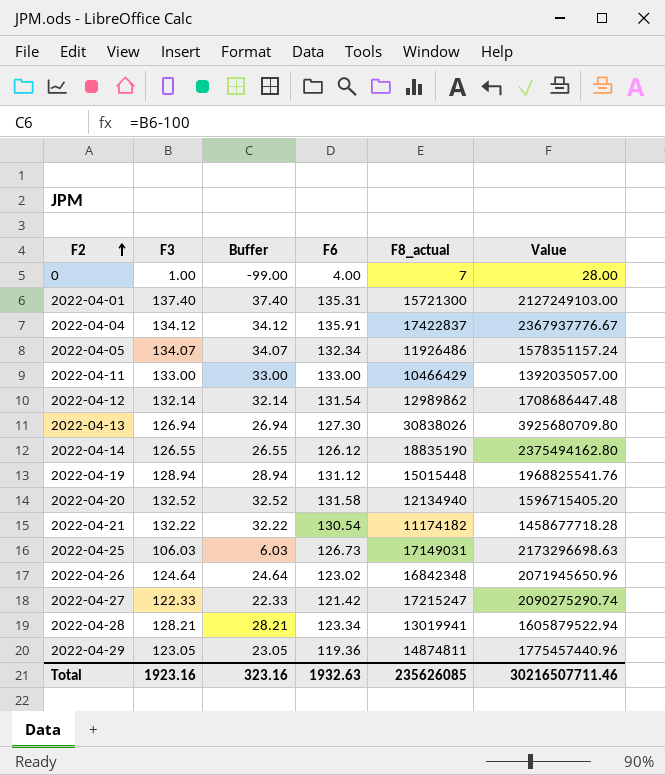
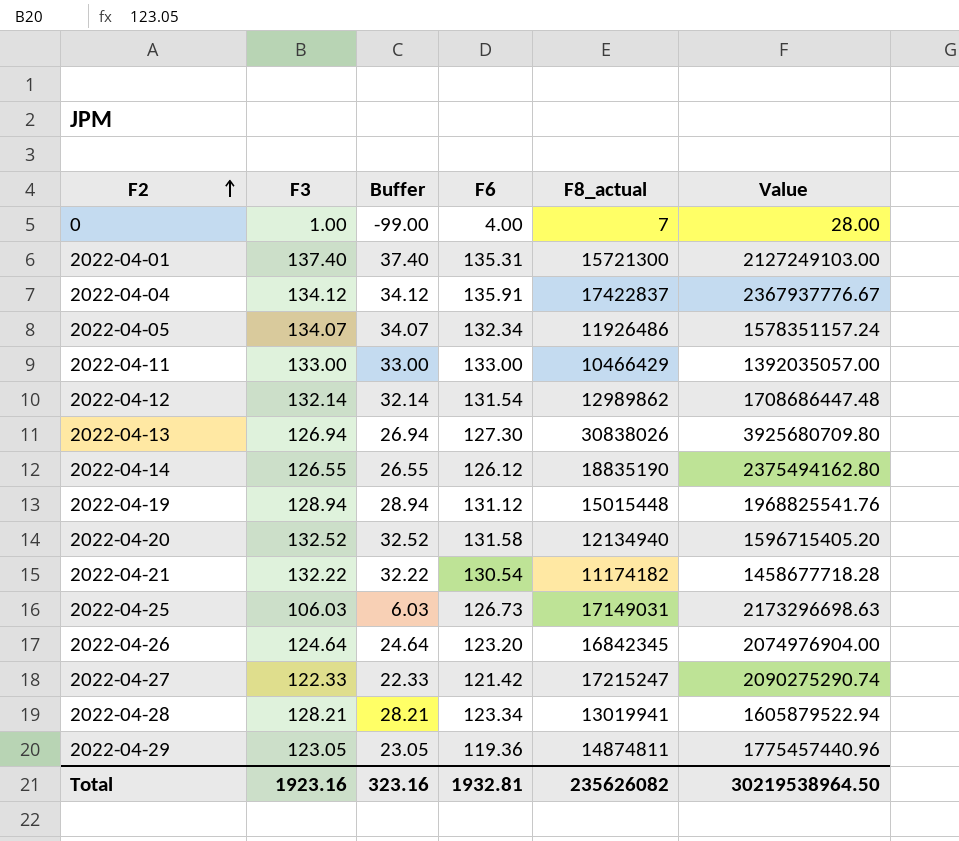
2022-04-26 | F6: 123.02 -> 123.20
2022-04-26 | F8_actual: 16842348 -> 16842345
2022-04-26 | Value: 2071945650.96 -> 2074976904.00
Total | F6: 1932.63 -> 1932.81
Total | F8_actual: 235626085 -> 235626082
Total | Value: 30216507711.46 -> 30219538964.50

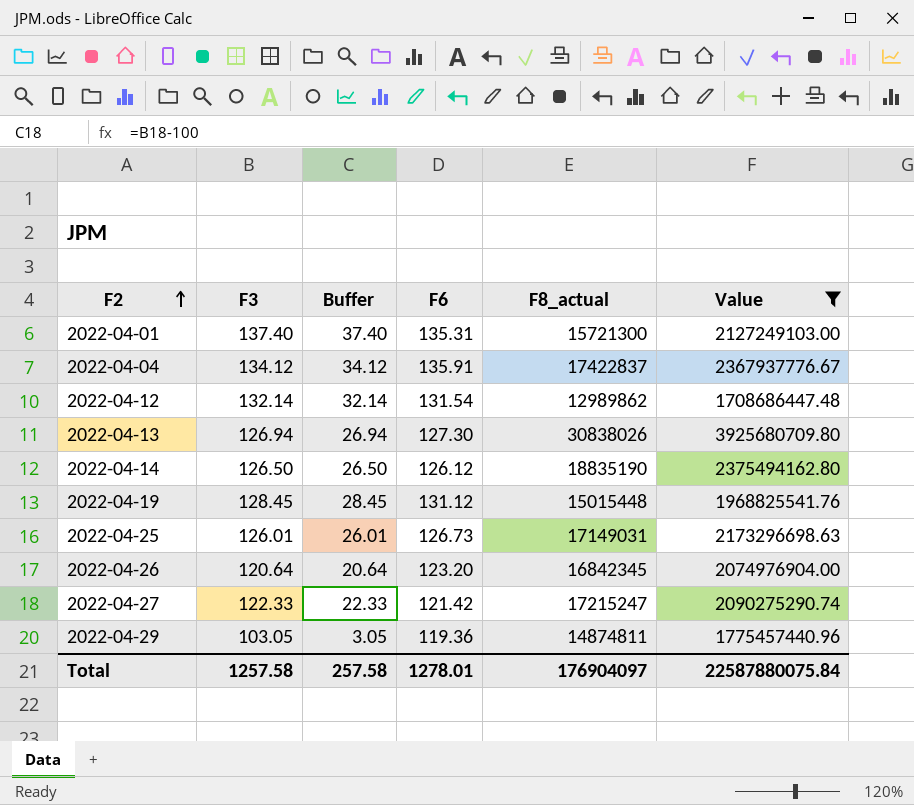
filter: none -> Value >= 1708686447.48
2022-04-14 | F3: 126.55 -> 126.50
2022-04-14 | Buffer: 26.55 -> 26.50
2022-04-19 | F3: 128.94 -> 128.45
2022-04-19 | Buffer: 28.94 -> 28.45
2022-04-25 | F3: 106.03 -> 126.01
2022-04-25 | Buffer: 6.03 -> 26.01
2022-04-26 | F3: 124.64 -> 120.64
2022-04-26 | Buffer: 24.64 -> 20.64
2022-04-29 | F3: 123.05 -> 103.05
2022-04-29 | Buffer: 23.05 -> 3.05
Total | F3: 1923.16 -> 1257.58
Total | Buffer: 323.16 -> 257.58
Total | F6: 1932.81 -> 1278.01
Total | F8_actual: 235626082 -> 176904097
Total | Value: 30219538964.50 -> 22587880075.84

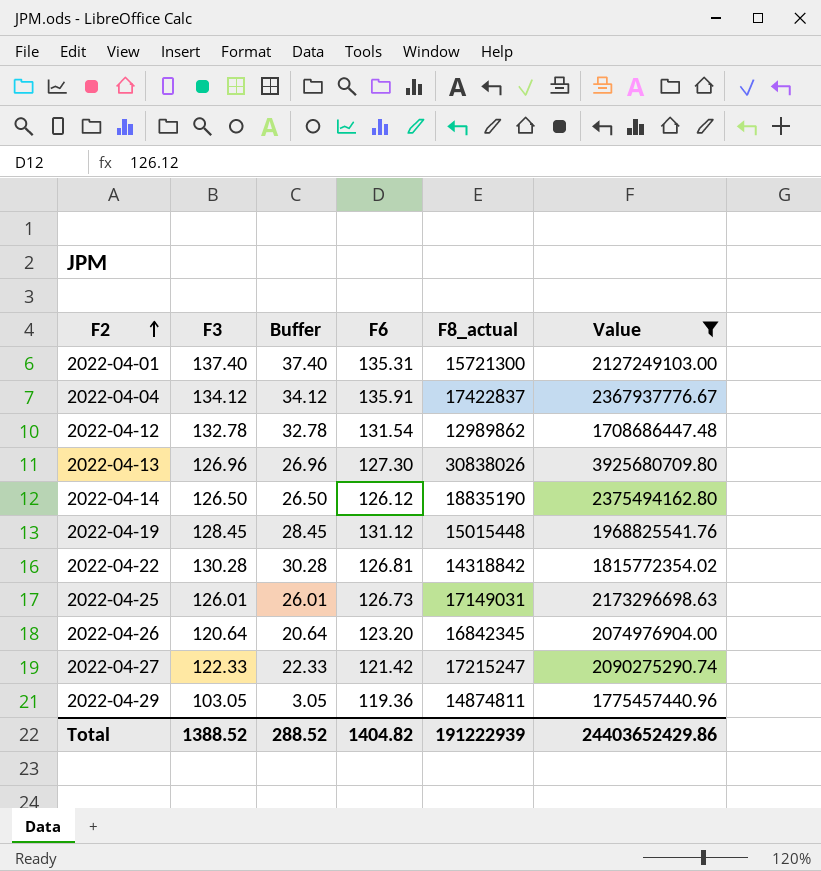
2022-04-12 | F3: 132.14 -> 132.78
2022-04-12 | Buffer: 32.14 -> 32.78
2022-04-13 | F3: 126.94 -> 126.96
2022-04-13 | Buffer: 26.94 -> 26.96
row 2022-04-22: none -> 130.28 | 30.28 | 126.81 | 14318842 | 1815772354.02
Total | F3: 1257.58 -> 1388.52
Total | Buffer: 257.58 -> 288.52
Total | F6: 1278.01 -> 1404.82
Total | F8_actual: 176904097 -> 191222939
Total | Value: 22587880075.84 -> 24403652429.86

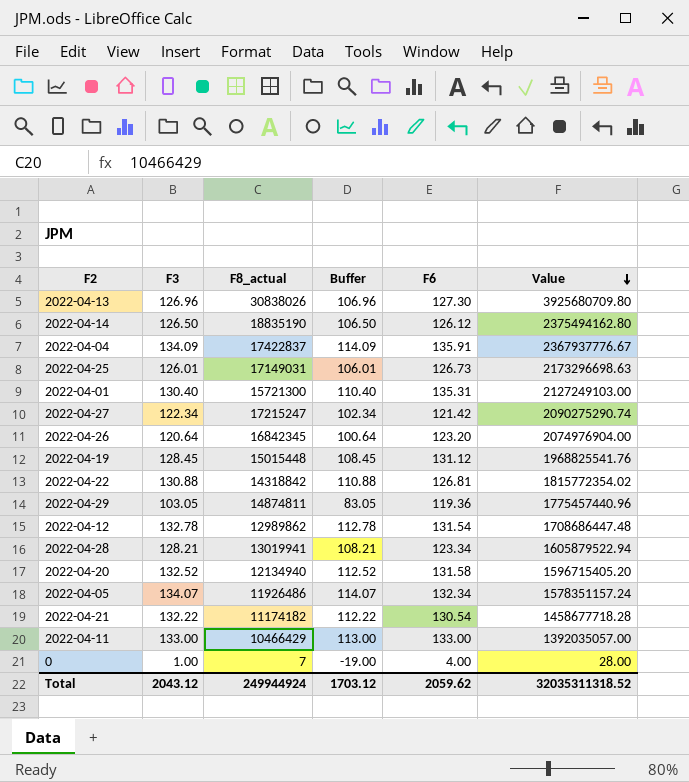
filter: Value >= 1708686447.48 -> none
row order: F2 ascending -> Value descending
column F8_actual | position: 5 -> 3
column Buffer | formula: [F3] - 100 -> [F3] - 20
2022-04-04 | F3: 134.12 -> 134.09
2022-04-01 | F3: 137.40 -> 130.40
2022-04-27 | F3: 122.33 -> 122.34
2022-04-22 | F3: 130.28 -> 130.88
Total | F3: 1388.52 -> 2043.12
Total | F8_actual: 191222939 -> 249944924
Total | Buffer: 288.52 -> 1703.12
Total | F6: 1404.82 -> 2059.62
Total | Value: 24403652429.86 -> 32035311318.52

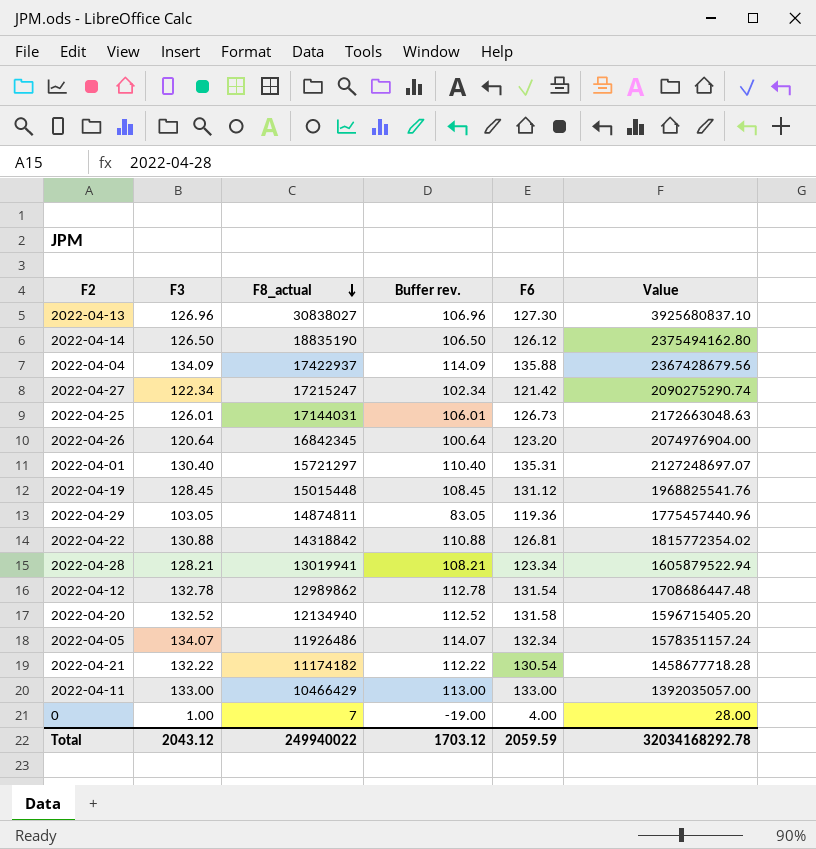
row order: Value descending -> F8_actual descending
column name: Buffer -> Buffer rev.
2022-04-13 | F8_actual: 30838026 -> 30838027
2022-04-13 | Value: 3925680709.80 -> 3925680837.10
2022-04-04 | F8_actual: 17422837 -> 17422937
2022-04-04 | F6: 135.91 -> 135.88
2022-04-04 | Value: 2367937776.67 -> 2367428679.56
2022-04-25 | F8_actual: 17149031 -> 17144031
2022-04-25 | Value: 2173296698.63 -> 2172663048.63
2022-04-01 | F8_actual: 15721300 -> 15721297
2022-04-01 | Value: 2127249103.00 -> 2127248697.07
Total | F8_actual: 249944924 -> 249940022
Total | F6: 2059.62 -> 2059.59
Total | Value: 32035311318.52 -> 32034168292.78

